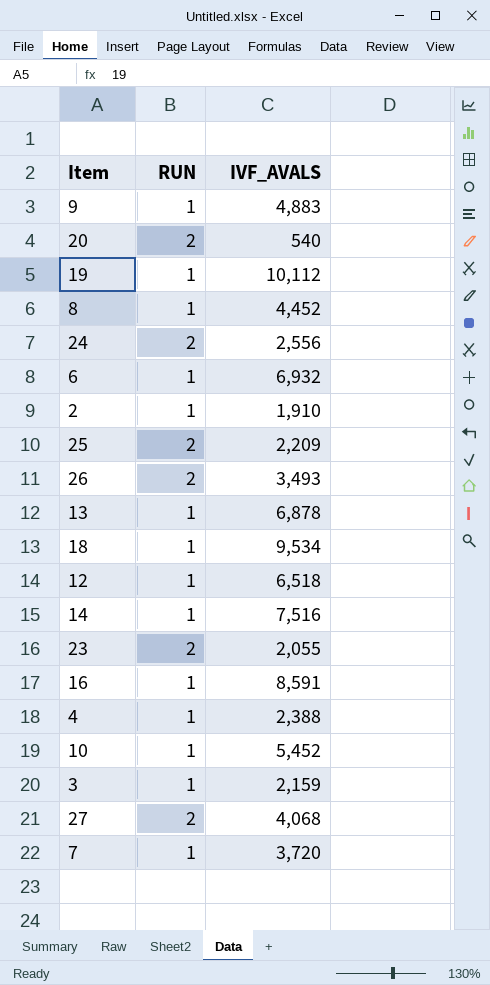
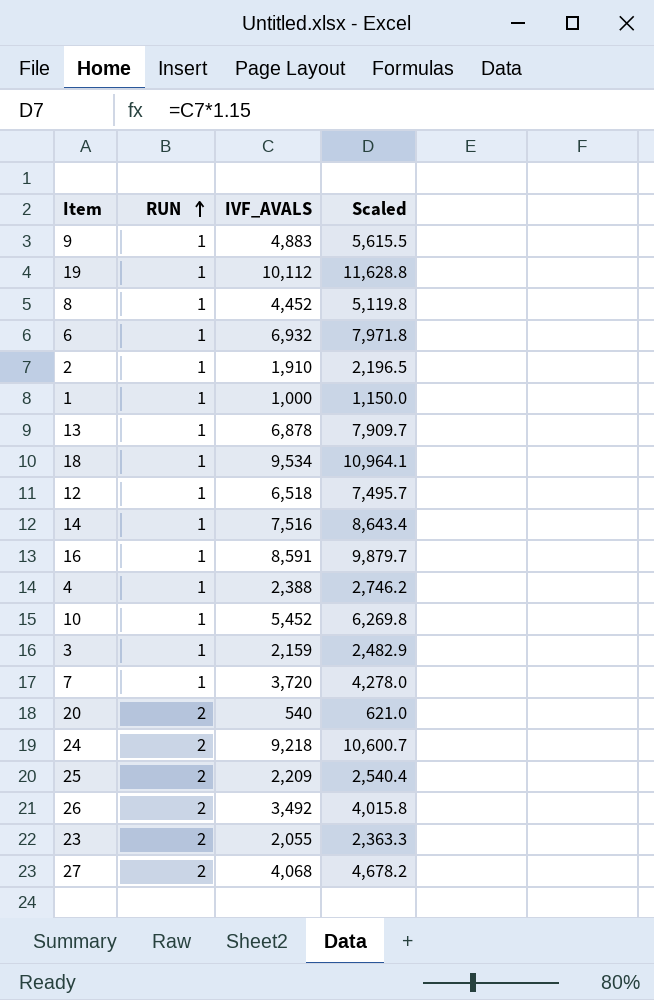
row order: none -> RUN ascending
column Scaled | formula: none -> [IVF_AVALS] * 1.15
row 1: none -> 1 | 1,000 | 1,150.0
24 | IVF_AVALS: 2,556 -> 9,218
26 | IVF_AVALS: 3,493 -> 3,492

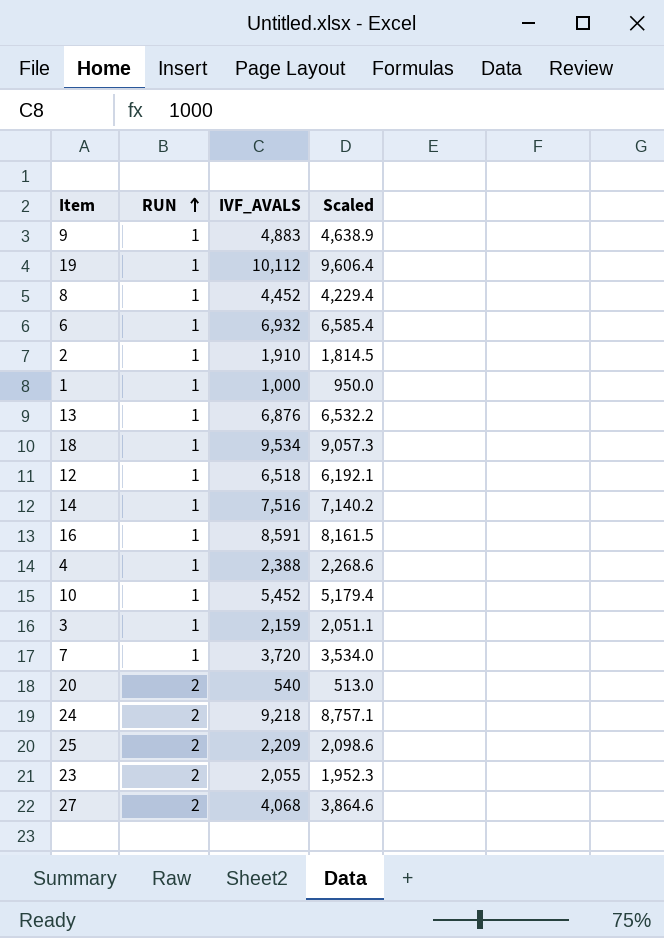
column Scaled | formula: [IVF_AVALS] * 1.15 -> [IVF_AVALS] * 0.95
row 26: 2 | 3,492 | 4,015.8 -> none
13 | IVF_AVALS: 6,878 -> 6,876

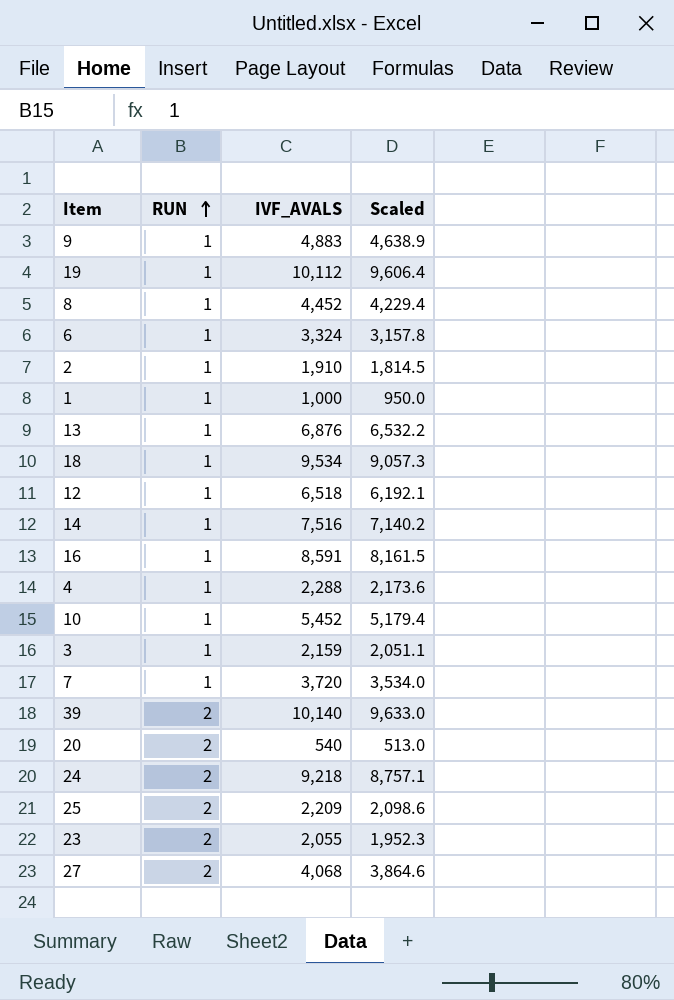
6 | IVF_AVALS: 6,932 -> 3,324
6 | Scaled: 6,585.4 -> 3,157.8
4 | IVF_AVALS: 2,388 -> 2,288
4 | Scaled: 2,268.6 -> 2,173.6
row 39: none -> 2 | 10,140 | 9,633.0

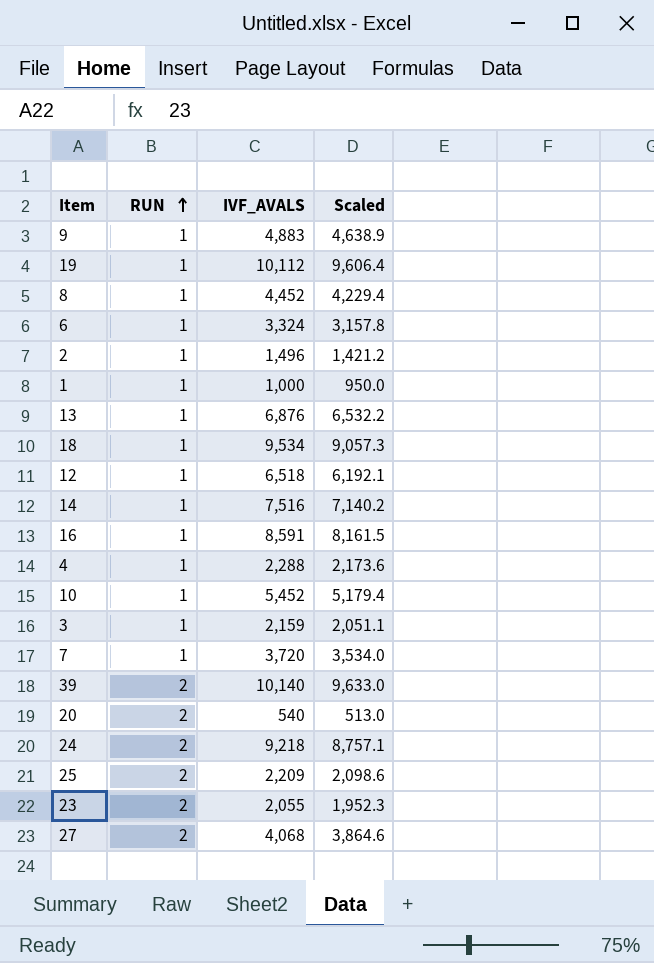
2 | IVF_AVALS: 1,910 -> 1,496
2 | Scaled: 1,814.5 -> 1,421.2

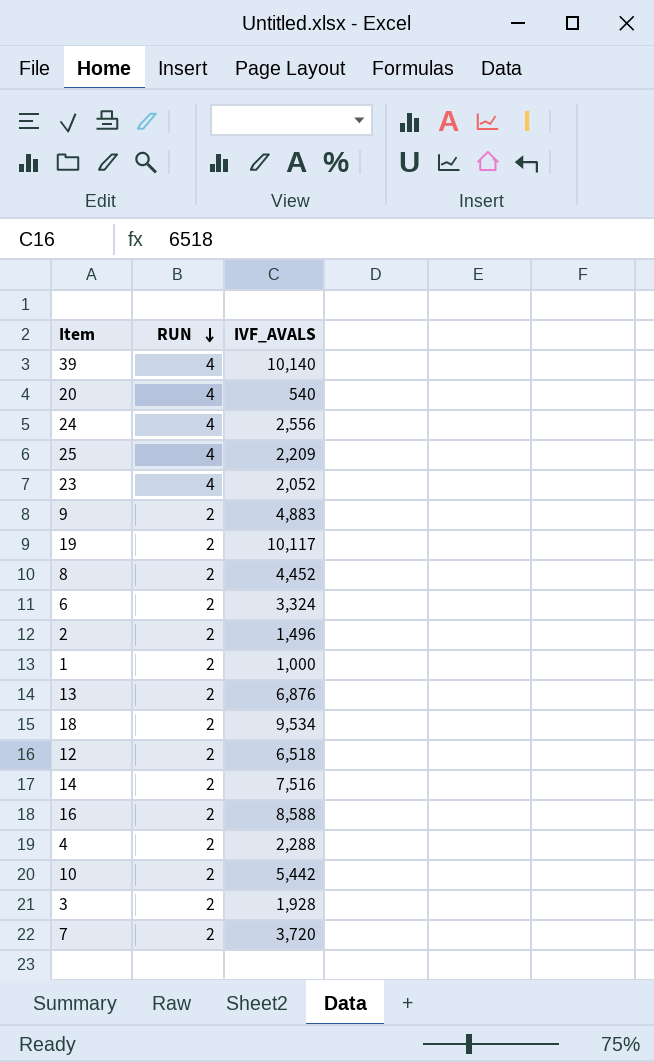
row order: RUN ascending -> RUN descending
column Scaled | formula: [IVF_AVALS] * 0.95 -> none
row 27: 2 | 4,068 | 3,864.6 -> none
39 | RUN: 2 -> 4
20 | RUN: 2 -> 4
24 | RUN: 2 -> 4
24 | IVF_AVALS: 9,218 -> 2,556
25 | RUN: 2 -> 4
23 | RUN: 2 -> 4
23 | IVF_AVALS: 2,055 -> 2,052
9 | RUN: 1 -> 2
19 | RUN: 1 -> 2
19 | IVF_AVALS: 10,112 -> 10,117
8 | RUN: 1 -> 2
6 | RUN: 1 -> 2
2 | RUN: 1 -> 2
1 | RUN: 1 -> 2
13 | RUN: 1 -> 2
18 | RUN: 1 -> 2
12 | RUN: 1 -> 2
14 | RUN: 1 -> 2
16 | RUN: 1 -> 2
16 | IVF_AVALS: 8,591 -> 8,588
4 | RUN: 1 -> 2
10 | RUN: 1 -> 2
10 | IVF_AVALS: 5,452 -> 5,442
3 | RUN: 1 -> 2
3 | IVF_AVALS: 2,159 -> 1,928
7 | RUN: 1 -> 2

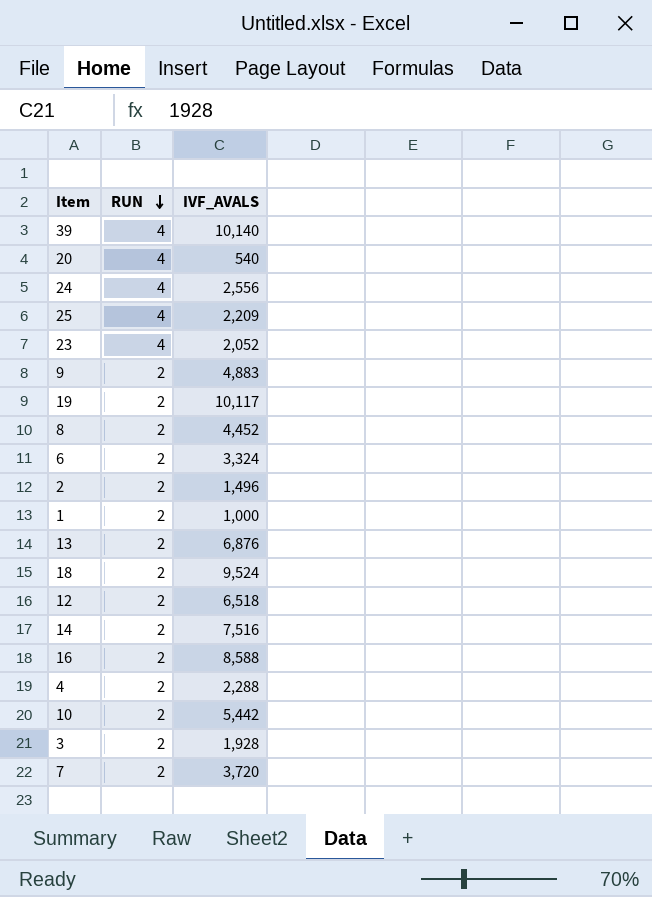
18 | IVF_AVALS: 9,534 -> 9,524

